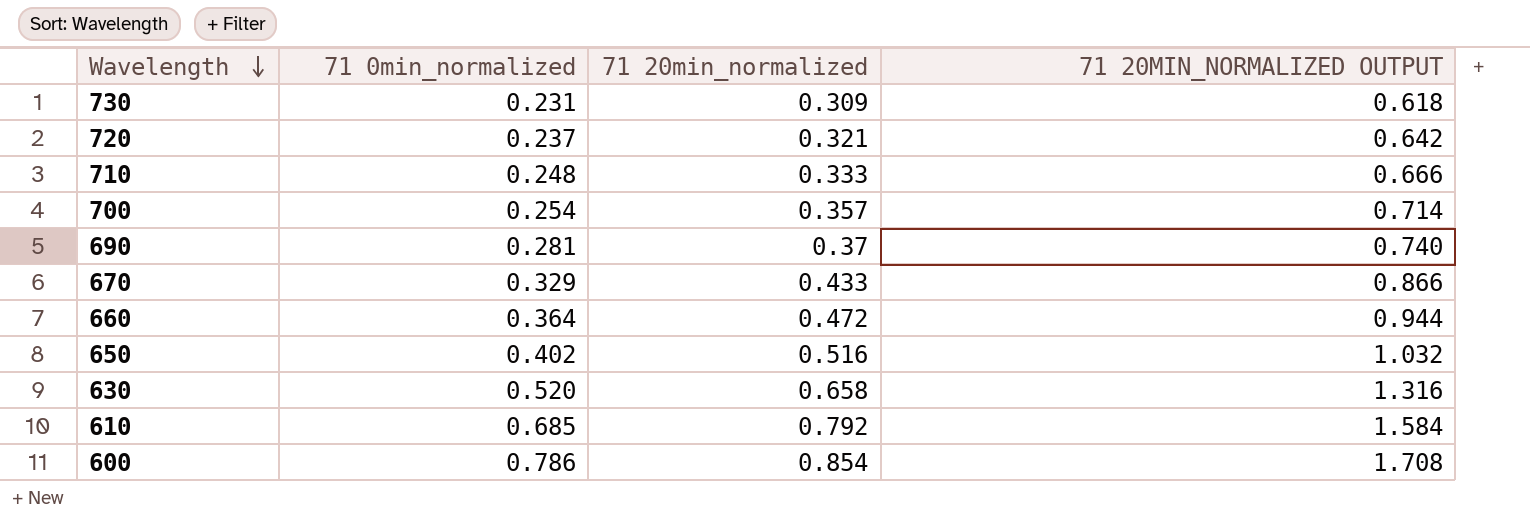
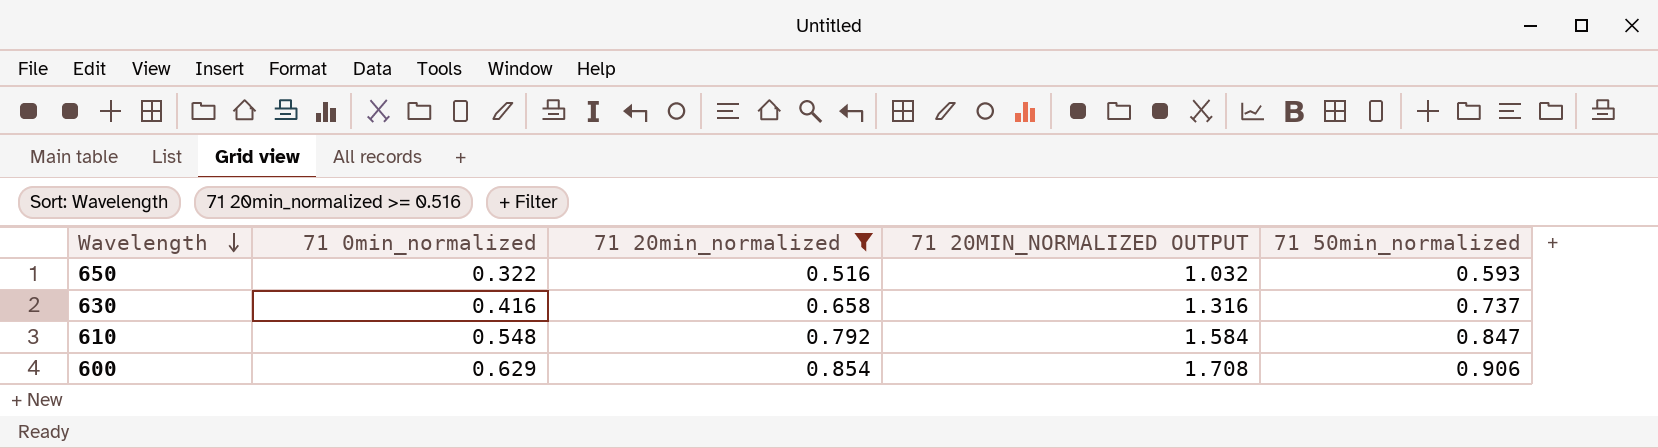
filter: none -> 71 20min_normalized >= 0.516
column 71 50min_normalized | position: none -> 5
650 | 71 0min_normalized: 0.402 -> 0.322
630 | 71 0min_normalized: 0.520 -> 0.416
610 | 71 0min_normalized: 0.685 -> 0.548
600 | 71 0min_normalized: 0.786 -> 0.629

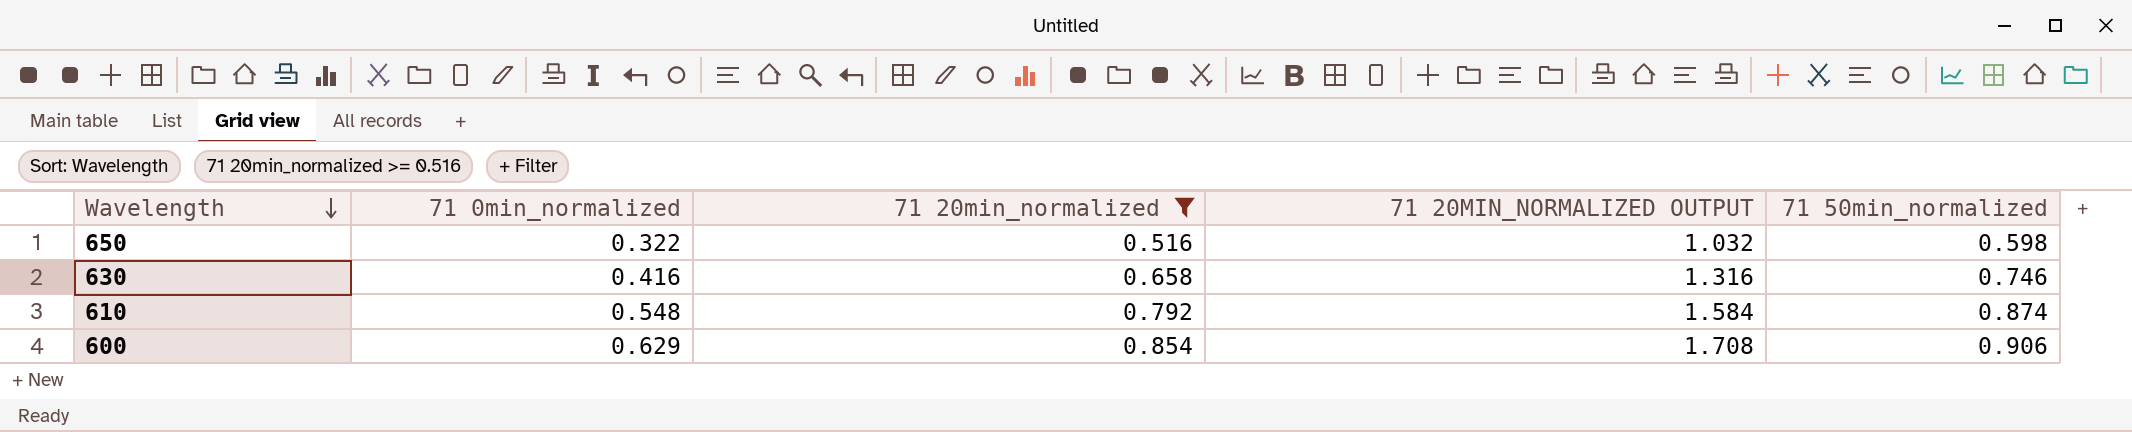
650 | 71 50min_normalized: 0.593 -> 0.598
630 | 71 50min_normalized: 0.737 -> 0.746
610 | 71 50min_normalized: 0.847 -> 0.874

